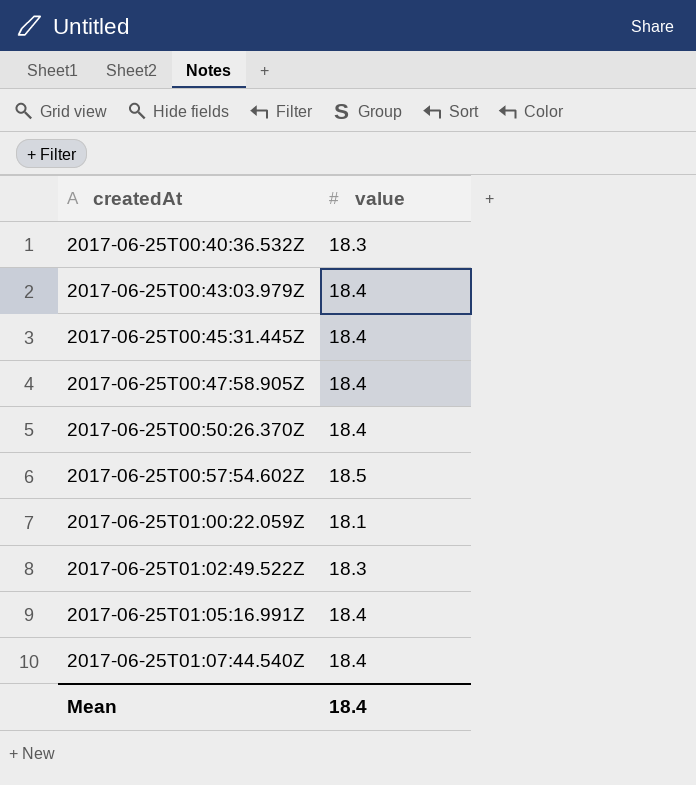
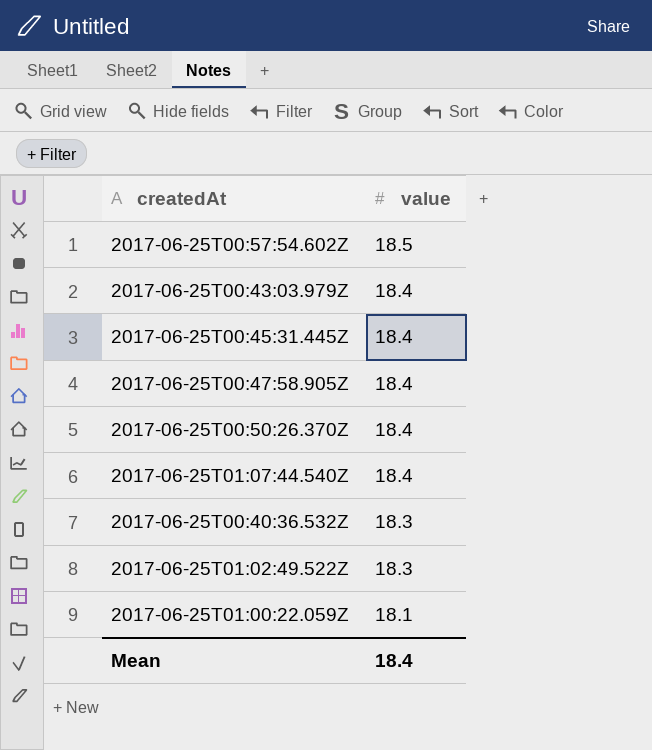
row order: createdAt ascending -> value descending
row 2017-06-25T01:05:16.991Z: 18.4 -> none

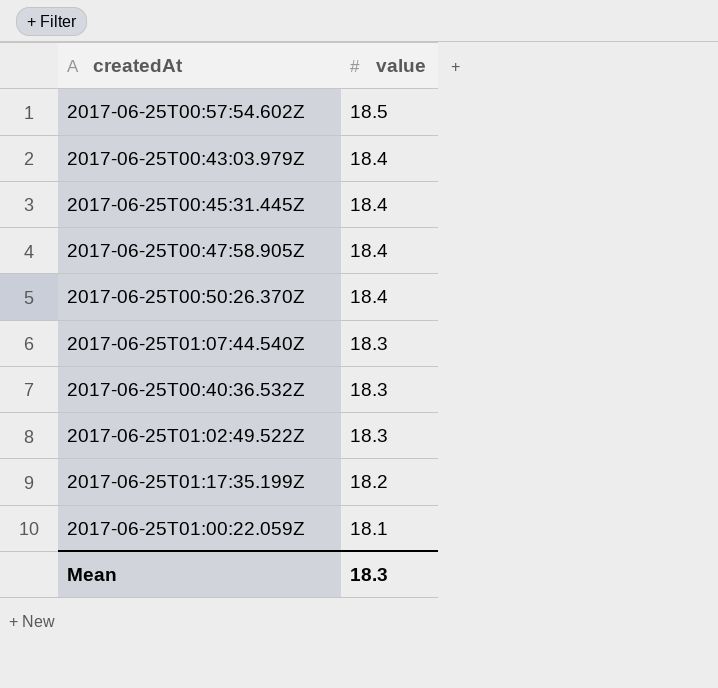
2017-06-25T01:07:44.540Z | value: 18.4 -> 18.3
row 2017-06-25T01:17:35.199Z: none -> 18.2
Mean | value: 18.4 -> 18.3

